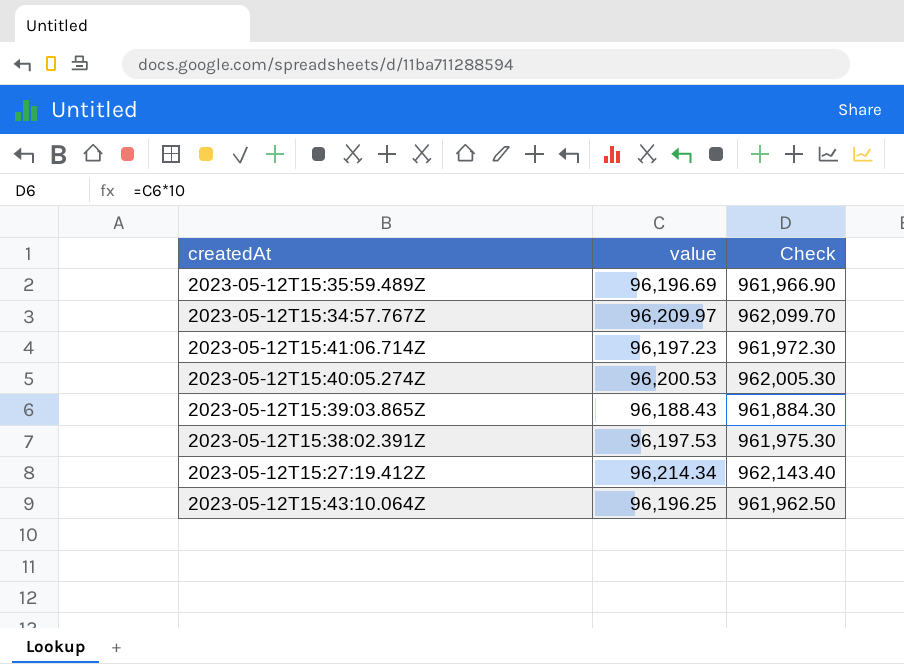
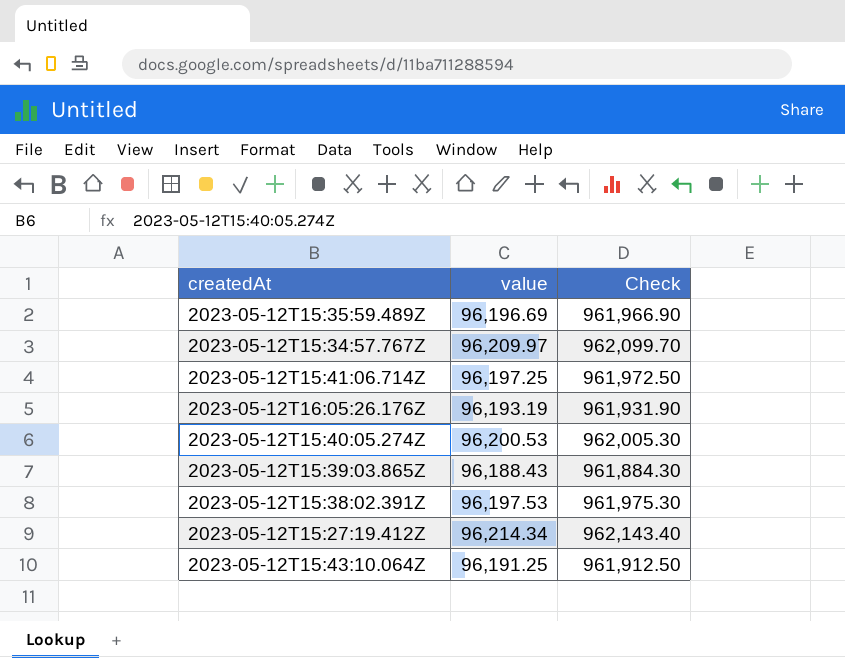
2023-05-12T15:41:06.714Z | value: 96,197.23 -> 96,197.25
2023-05-12T15:41:06.714Z | Check: 961,972.30 -> 961,972.50
row 2023-05-12T16:05:26.176Z: none -> 96,193.19 | 961,931.90
2023-05-12T15:43:10.064Z | value: 96,196.25 -> 96,191.25
2023-05-12T15:43:10.064Z | Check: 961,962.50 -> 961,912.50

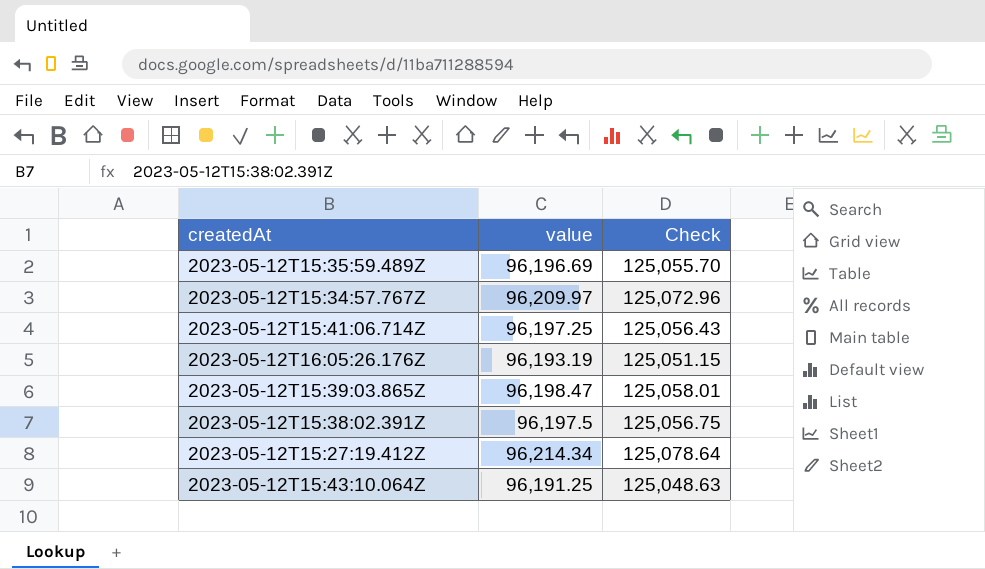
column Check | formula: [value] * 10 -> [value] * 1.3
row 2023-05-12T15:40:05.274Z: 96,200.53 | 962,005.30 -> none
2023-05-12T15:39:03.865Z | value: 96,188.43 -> 96,198.47
2023-05-12T15:38:02.391Z | value: 96,197.53 -> 96,197.5

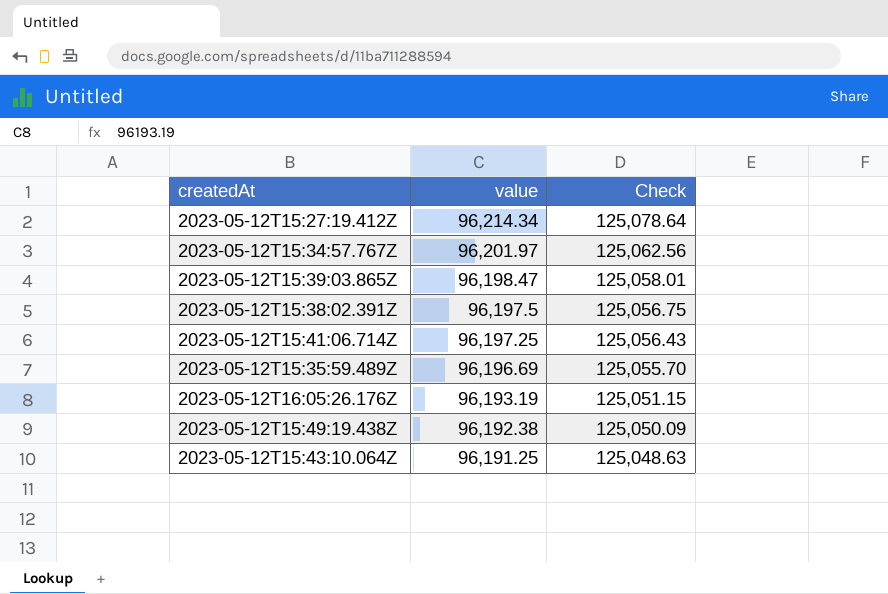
row order: none -> value descending
2023-05-12T15:34:57.767Z | value: 96,209.97 -> 96,201.97
2023-05-12T15:34:57.767Z | Check: 125,072.96 -> 125,062.56
row 2023-05-12T15:49:19.438Z: none -> 96,192.38 | 125,050.09

